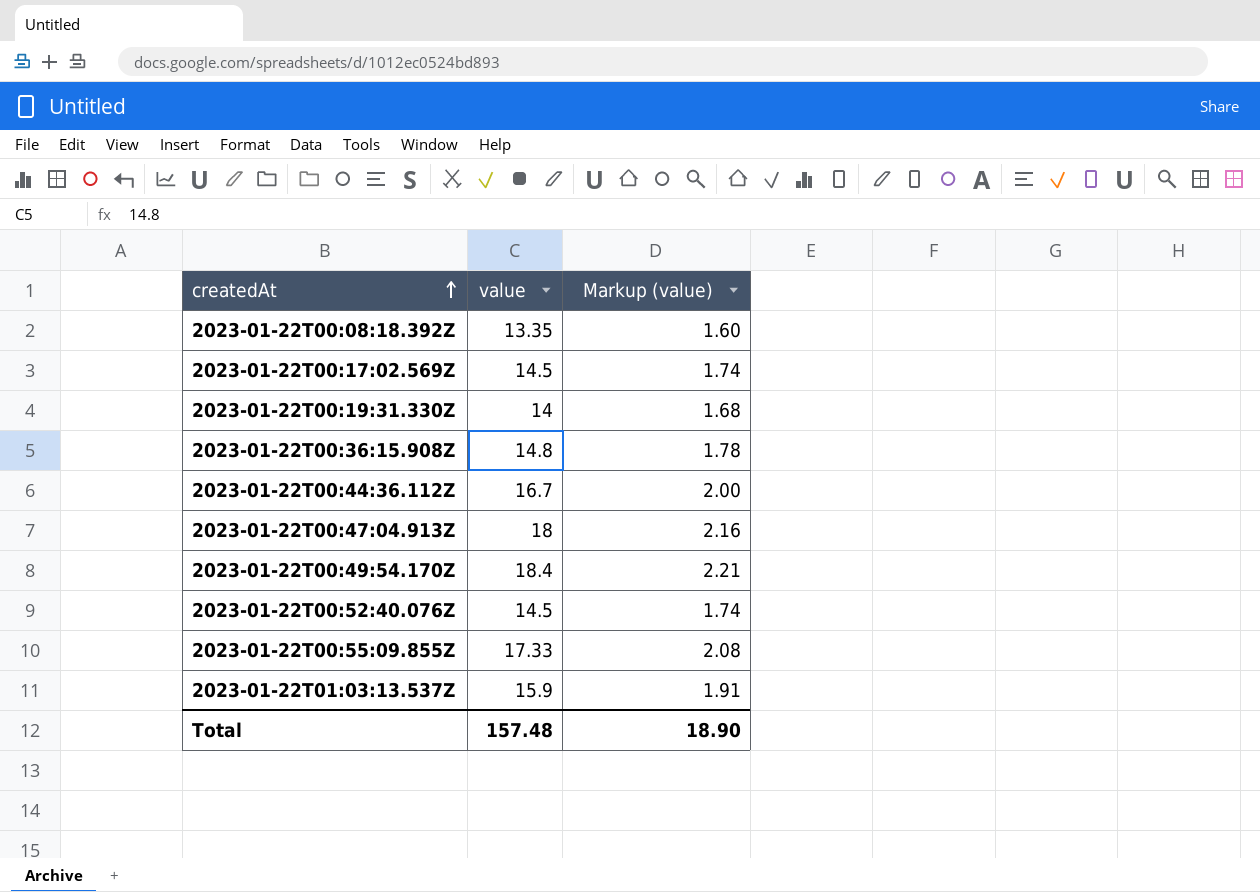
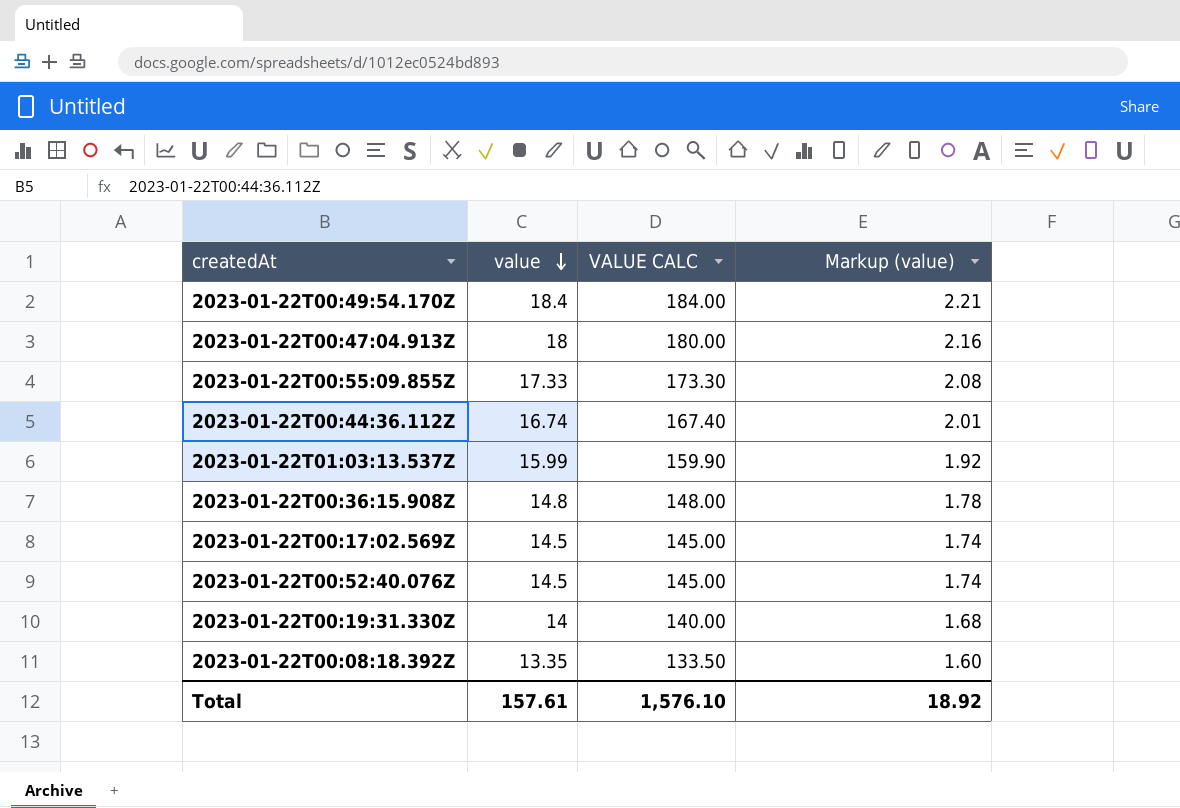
row order: createdAt ascending -> value descending
column VALUE CALC | formula: none -> [value] * 10
2023-01-22T00:44:36.112Z | value: 16.7 -> 16.74
2023-01-22T00:44:36.112Z | Markup (value): 2.00 -> 2.01
2023-01-22T01:03:13.537Z | value: 15.9 -> 15.99
2023-01-22T01:03:13.537Z | Markup (value): 1.91 -> 1.92
Total | value: 157.48 -> 157.61
Total | Markup (value): 18.90 -> 18.92

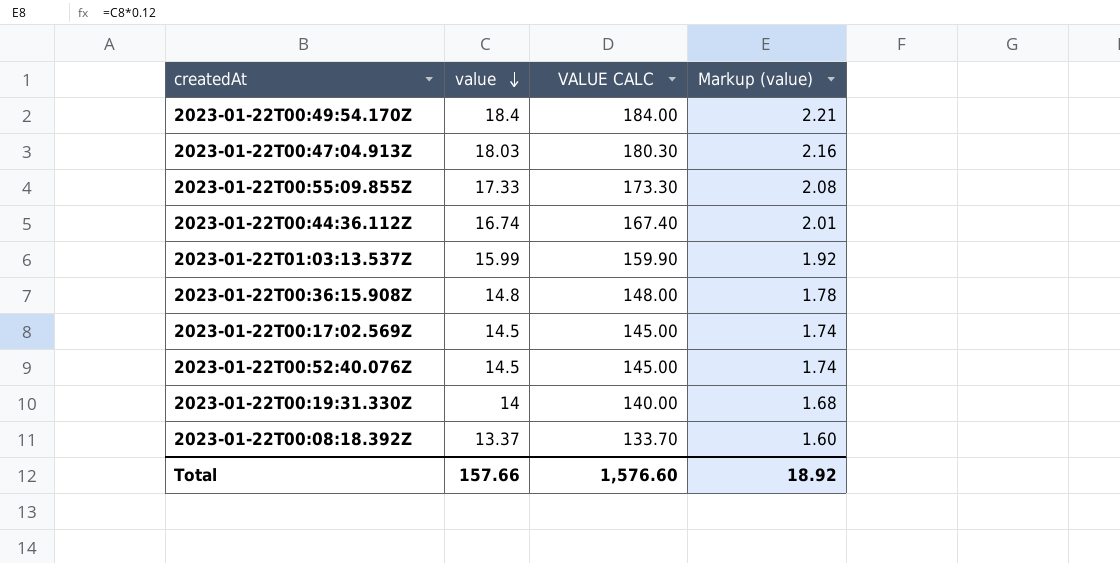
2023-01-22T00:47:04.913Z | value: 18 -> 18.03
2023-01-22T00:47:04.913Z | VALUE CALC: 180.00 -> 180.30
2023-01-22T00:08:18.392Z | value: 13.35 -> 13.37
2023-01-22T00:08:18.392Z | VALUE CALC: 133.50 -> 133.70
Total | value: 157.61 -> 157.66
Total | VALUE CALC: 1,576.10 -> 1,576.60

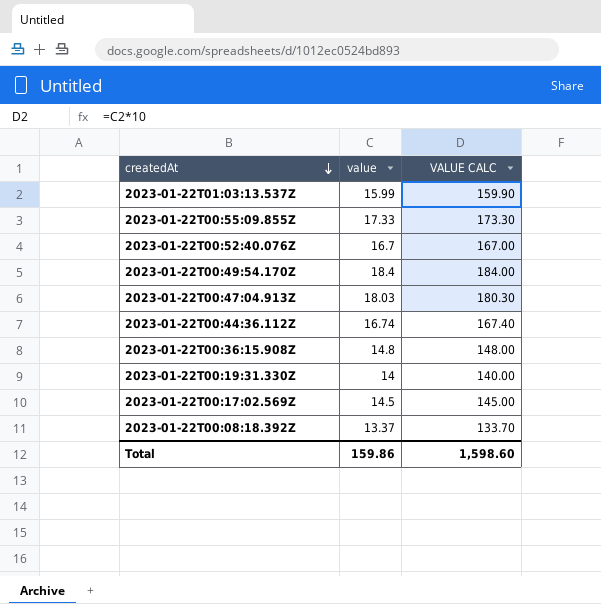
row order: value descending -> createdAt descending
column Markup (value) | formula: [value] * 0.12 -> none
2023-01-22T00:52:40.076Z | value: 14.5 -> 16.7
2023-01-22T00:52:40.076Z | VALUE CALC: 145.00 -> 167.00
Total | value: 157.66 -> 159.86
Total | VALUE CALC: 1,576.60 -> 1,598.60

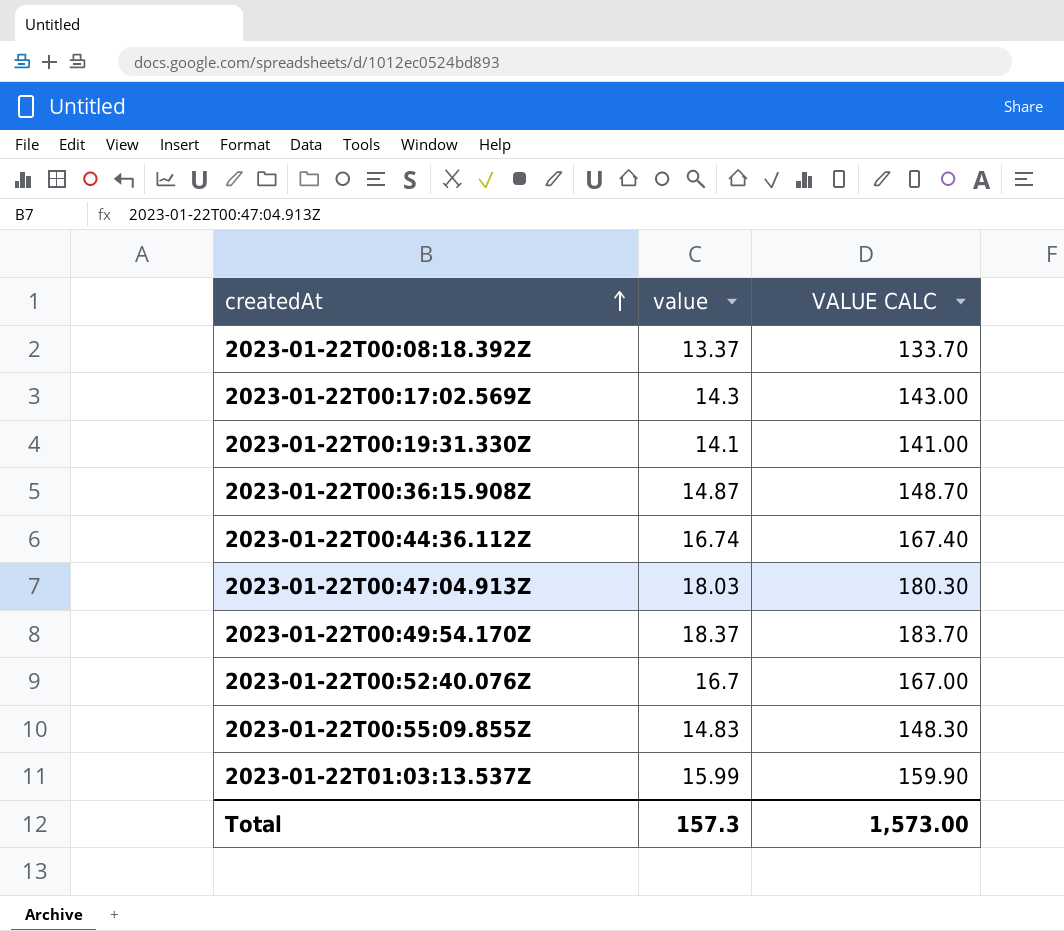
row order: createdAt descending -> createdAt ascending
2023-01-22T00:17:02.569Z | value: 14.5 -> 14.3
2023-01-22T00:17:02.569Z | VALUE CALC: 145.00 -> 143.00
2023-01-22T00:19:31.330Z | value: 14 -> 14.1
2023-01-22T00:19:31.330Z | VALUE CALC: 140.00 -> 141.00
2023-01-22T00:36:15.908Z | value: 14.8 -> 14.87
2023-01-22T00:36:15.908Z | VALUE CALC: 148.00 -> 148.70
2023-01-22T00:49:54.170Z | value: 18.4 -> 18.37
2023-01-22T00:49:54.170Z | VALUE CALC: 184.00 -> 183.70
2023-01-22T00:55:09.855Z | value: 17.33 -> 14.83
2023-01-22T00:55:09.855Z | VALUE CALC: 173.30 -> 148.30
Total | value: 159.86 -> 157.3
Total | VALUE CALC: 1,598.60 -> 1,573.00

